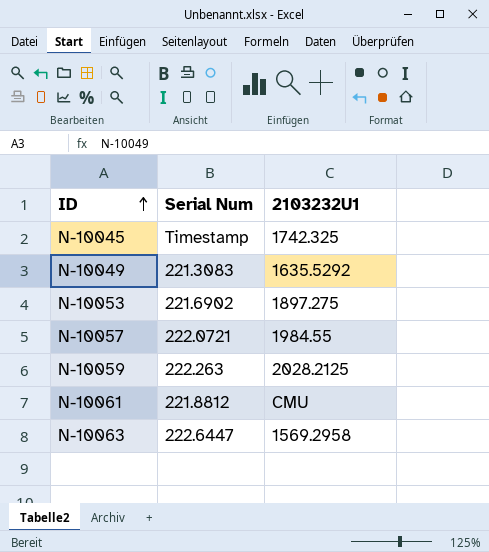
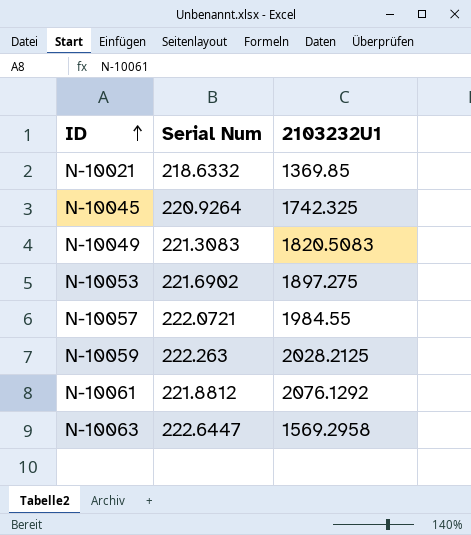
row N-10021: none -> 218.6332 | 1369.85
N-10045 | Serial Num: Timestamp -> 220.9264
N-10049 | 2103232U1: 1635.5292 -> 1820.5083
N-10061 | 2103232U1: CMU -> 2076.1292

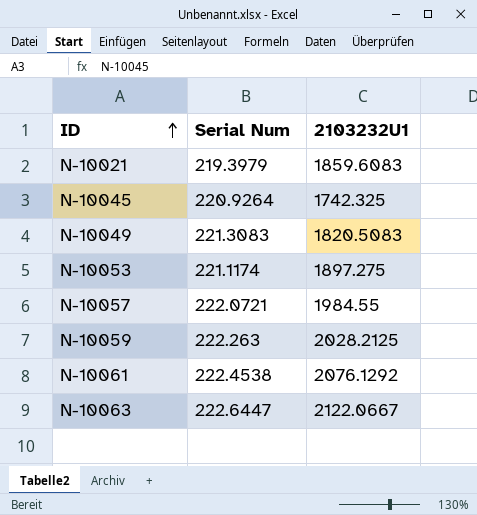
N-10021 | Serial Num: 218.6332 -> 219.3979
N-10021 | 2103232U1: 1369.85 -> 1859.6083
N-10053 | Serial Num: 221.6902 -> 221.1174
N-10061 | Serial Num: 221.8812 -> 222.4538
N-10063 | 2103232U1: 1569.2958 -> 2122.0667

